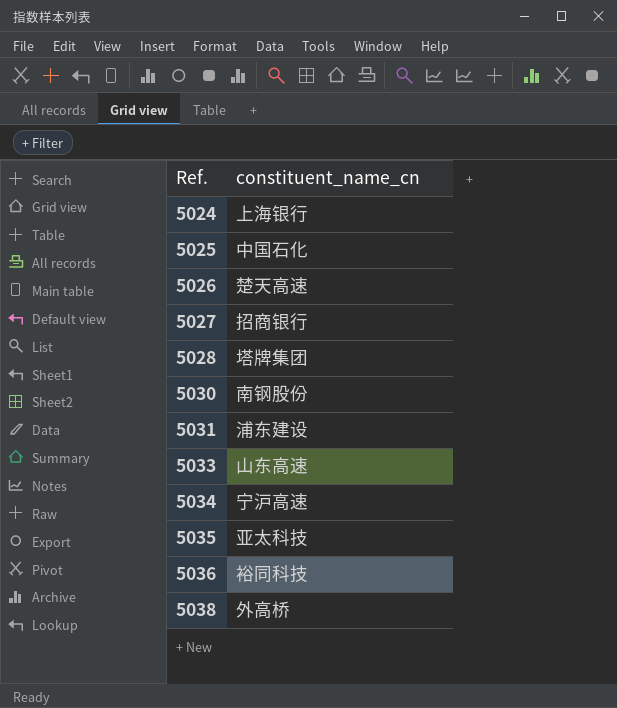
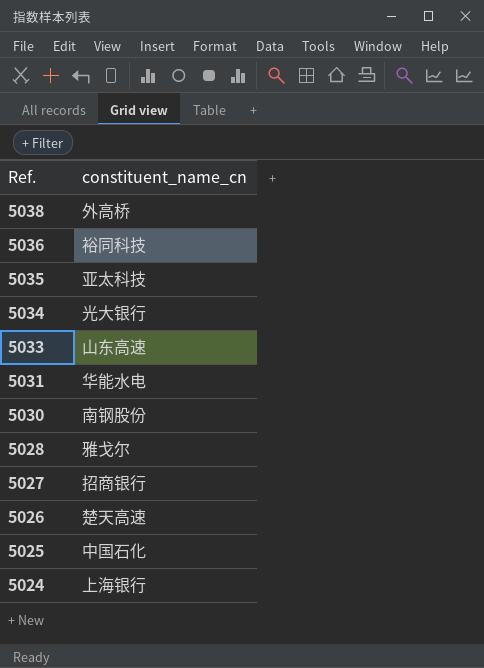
row order: Ref. ascending -> Ref. descending
5034 | constituent_name_cn: 宁沪高速 -> 光大银行
5031 | constituent_name_cn: 浦东建设 -> 华能水电
5028 | constituent_name_cn: 塔牌集团 -> 雅戈尔

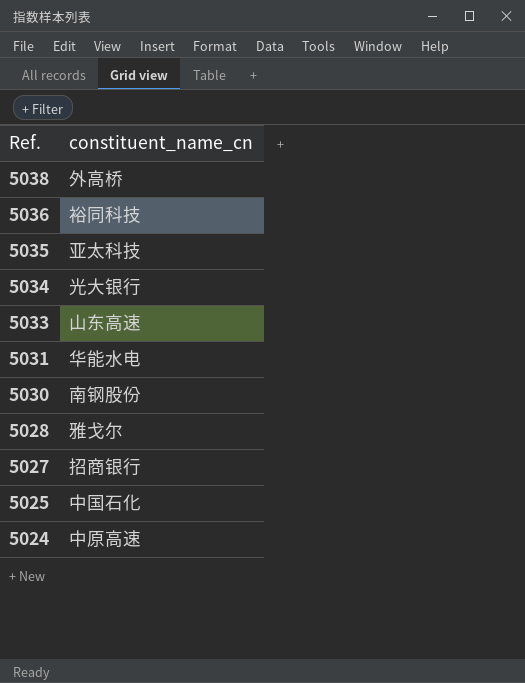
row 5026: 楚天高速 -> none
5024 | constituent_name_cn: 上海银行 -> 中原高速

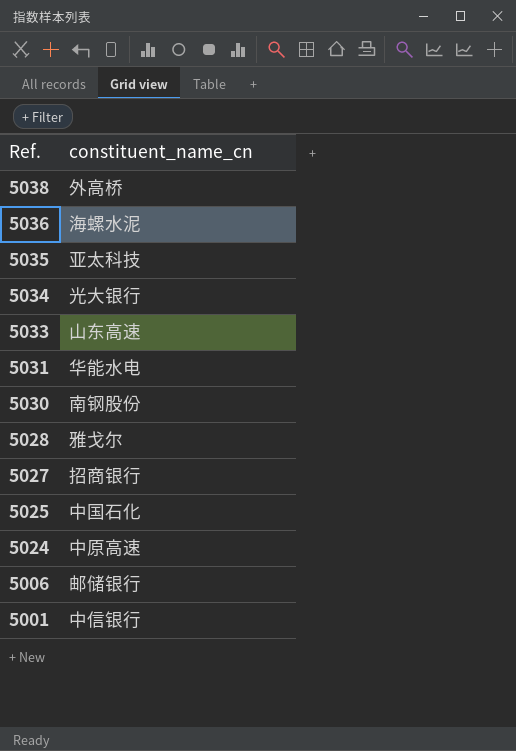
5036 | constituent_name_cn: 裕同科技 -> 海螺水泥
row 5006: none -> 邮储银行
row 5001: none -> 中信银行

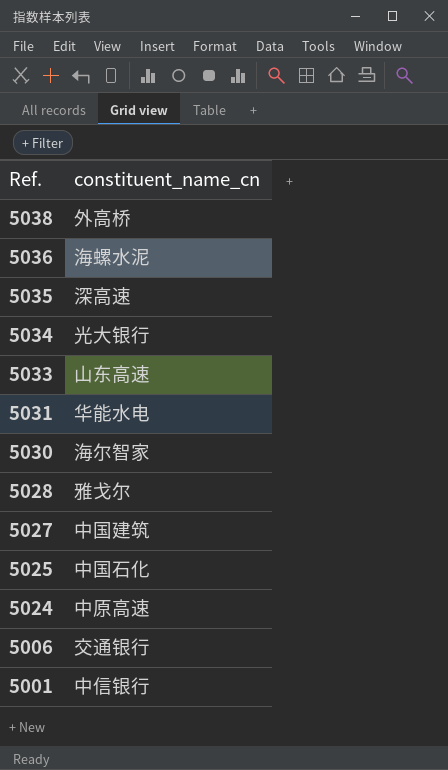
5035 | constituent_name_cn: 亚太科技 -> 深高速
5030 | constituent_name_cn: 南钢股份 -> 海尔智家
5027 | constituent_name_cn: 招商银行 -> 中国建筑
5006 | constituent_name_cn: 邮储银行 -> 交通银行

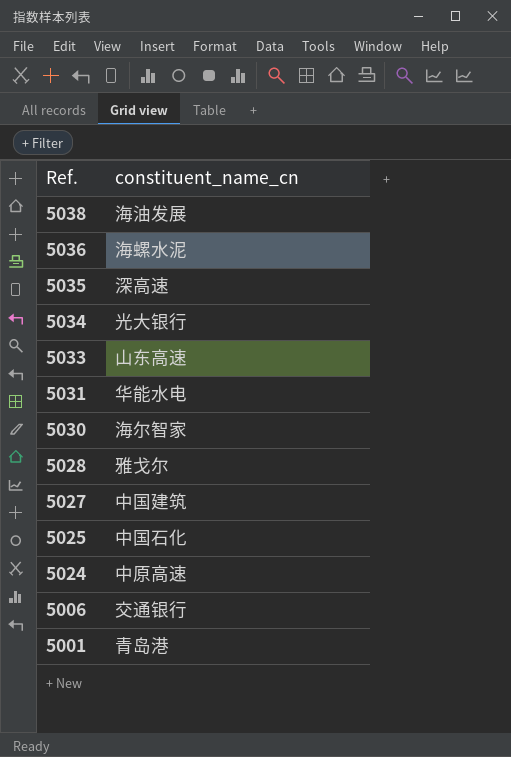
5038 | constituent_name_cn: 外高桥 -> 海油发展
5001 | constituent_name_cn: 中信银行 -> 青岛港

